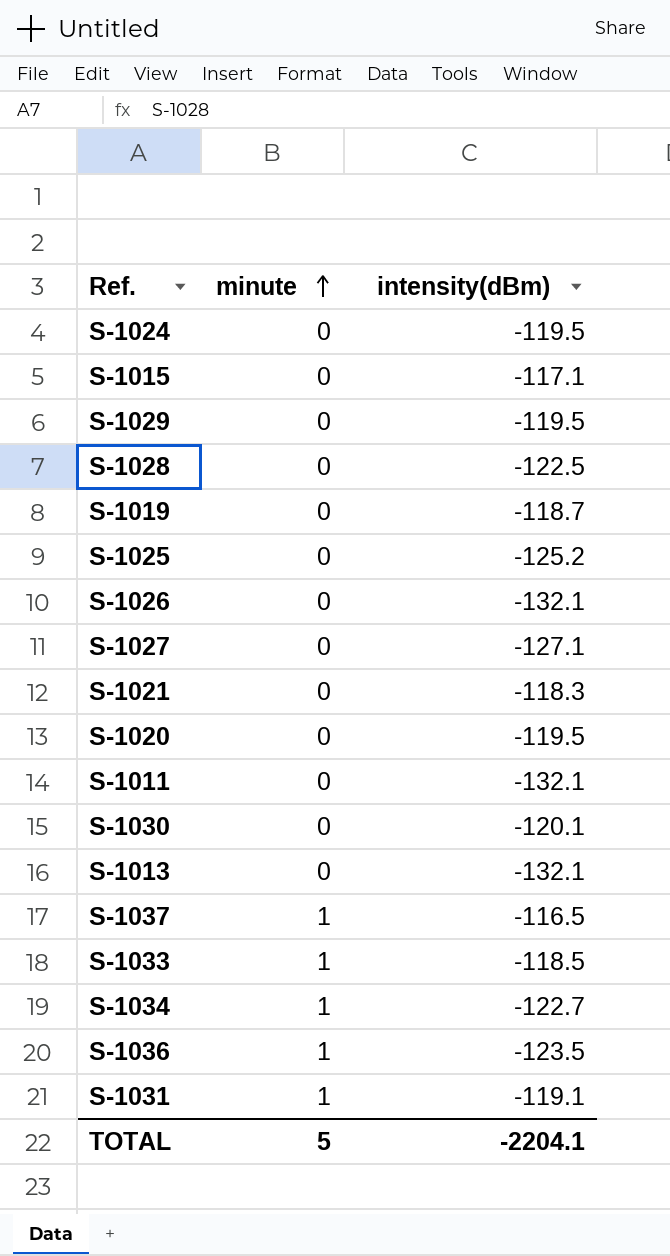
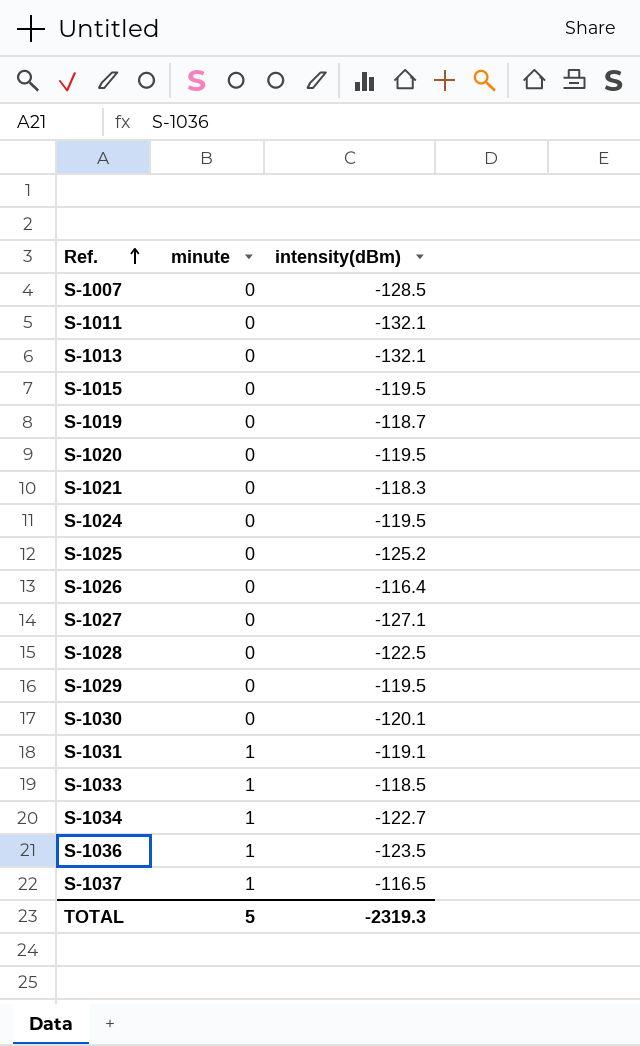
row order: minute ascending -> Ref. ascending
row S-1007: none -> 0 | -128.5
S-1015 | intensity(dBm): -117.1 -> -119.5
S-1026 | intensity(dBm): -132.1 -> -116.4
TOTAL | intensity(dBm): -2204.1 -> -2319.3

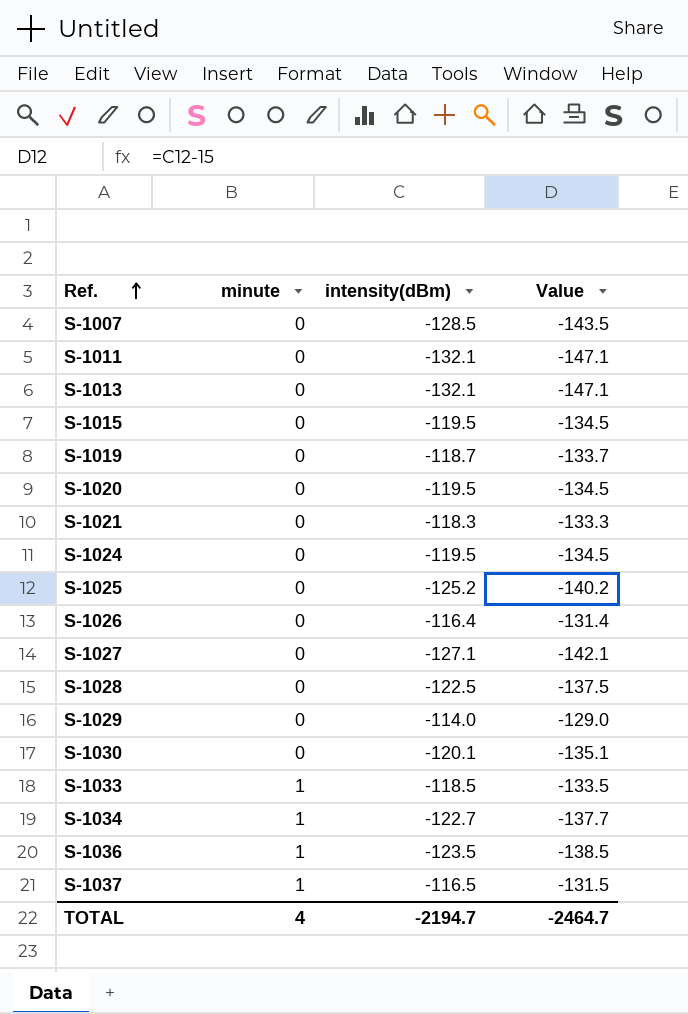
column Value | formula: none -> [intensity(dBm)] - 15
row S-1031: 1 | -119.1 -> none
S-1029 | intensity(dBm): -119.5 -> -114.0
TOTAL | minute: 5 -> 4
TOTAL | intensity(dBm): -2319.3 -> -2194.7

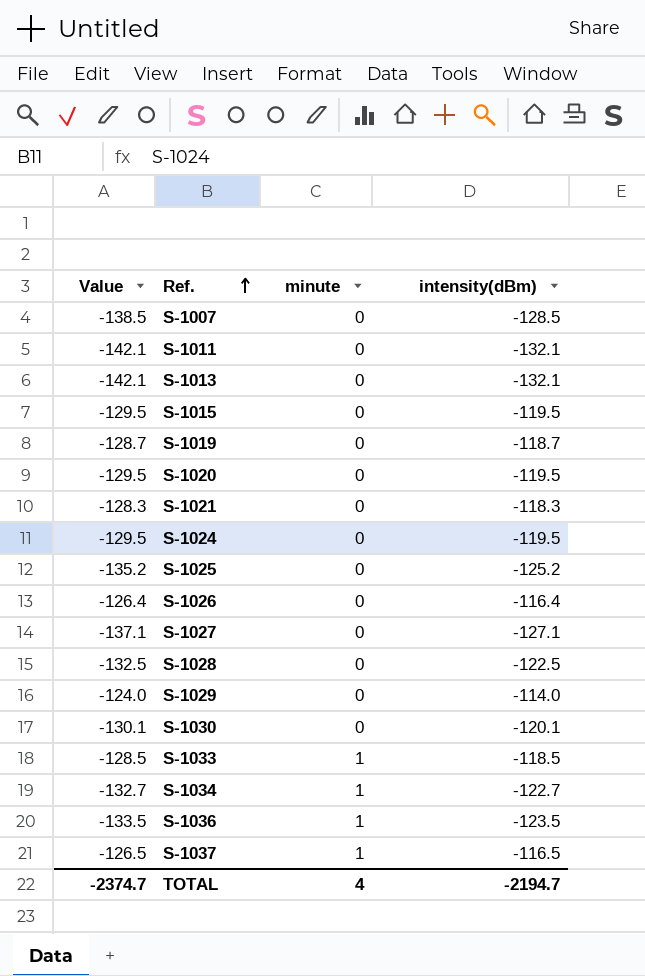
column Value | formula: [intensity(dBm)] - 15 -> [intensity(dBm)] - 10
column Value | position: 4 -> 1
TOTAL | Value: -2464.7 -> -2374.7

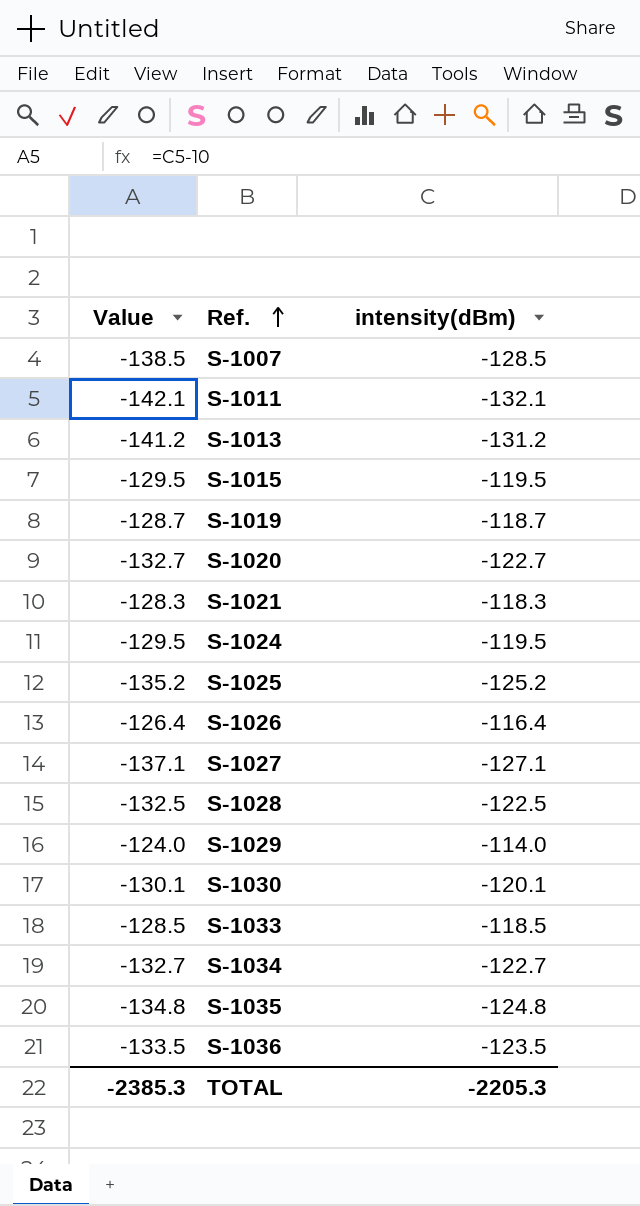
column minute | position: 3 -> none
row S-1037: -126.5 | 1 | -116.5 -> none
S-1013 | Value: -142.1 -> -141.2
S-1013 | intensity(dBm): -132.1 -> -131.2
S-1020 | Value: -129.5 -> -132.7
S-1020 | intensity(dBm): -119.5 -> -122.7
row S-1035: none -> -134.8 | -124.8
TOTAL | Value: -2374.7 -> -2385.3
TOTAL | intensity(dBm): -2194.7 -> -2205.3

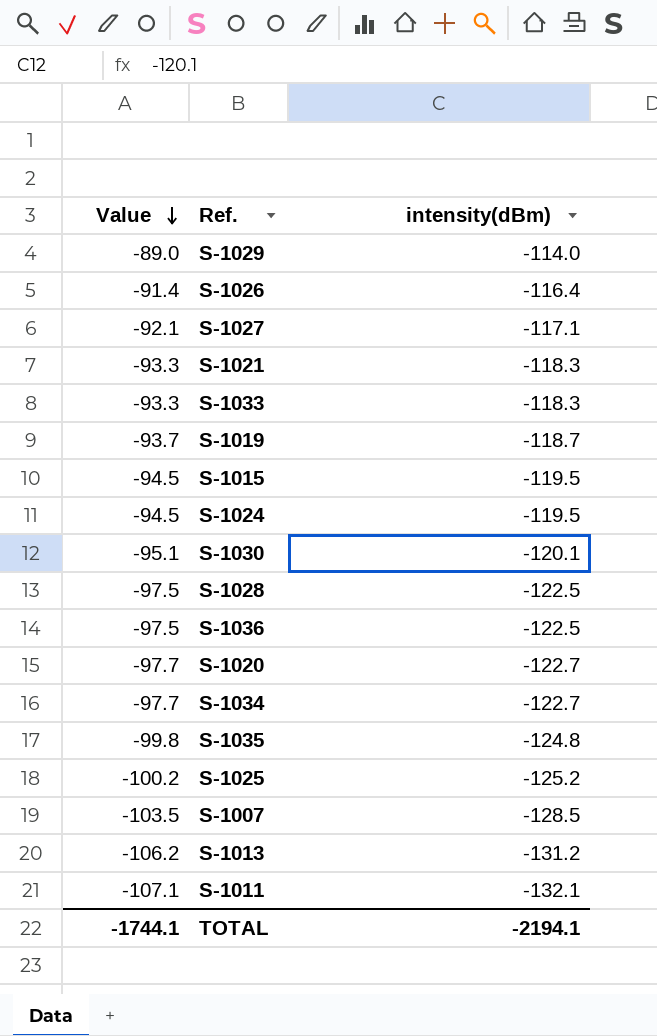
row order: Ref. ascending -> Value descending
column Value | formula: [intensity(dBm)] - 10 -> [intensity(dBm)] + 25
S-1027 | intensity(dBm): -127.1 -> -117.1
S-1033 | intensity(dBm): -118.5 -> -118.3
S-1036 | intensity(dBm): -123.5 -> -122.5
TOTAL | Value: -2385.3 -> -1744.1
TOTAL | intensity(dBm): -2205.3 -> -2194.1

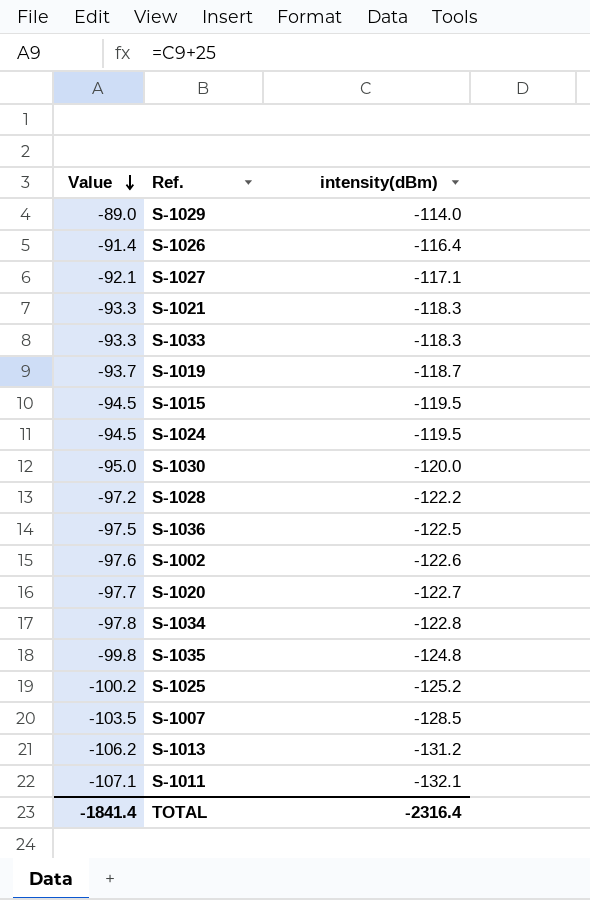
S-1030 | Value: -95.1 -> -95.0
S-1030 | intensity(dBm): -120.1 -> -120.0
S-1028 | Value: -97.5 -> -97.2
S-1028 | intensity(dBm): -122.5 -> -122.2
row S-1002: none -> -97.6 | -122.6
S-1034 | Value: -97.7 -> -97.8
S-1034 | intensity(dBm): -122.7 -> -122.8
TOTAL | Value: -1744.1 -> -1841.4
TOTAL | intensity(dBm): -2194.1 -> -2316.4

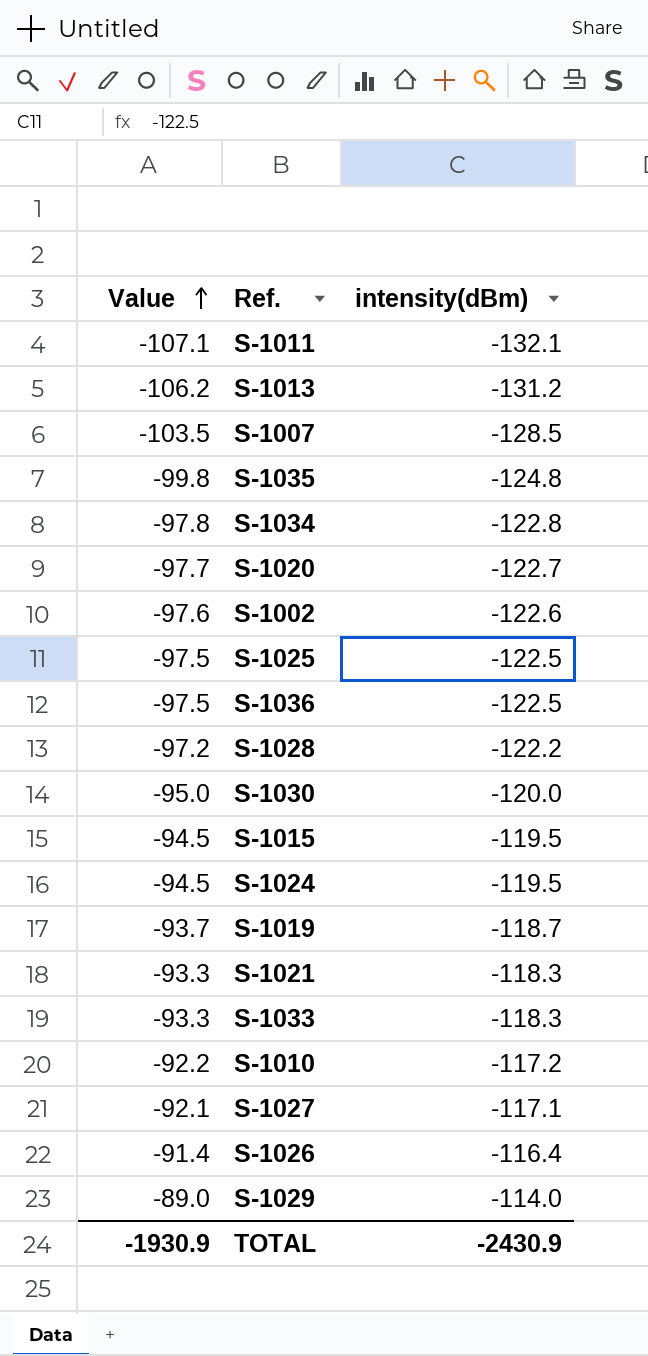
row order: Value descending -> Value ascending
S-1025 | Value: -100.2 -> -97.5
S-1025 | intensity(dBm): -125.2 -> -122.5
row S-1010: none -> -92.2 | -117.2
TOTAL | Value: -1841.4 -> -1930.9
TOTAL | intensity(dBm): -2316.4 -> -2430.9

